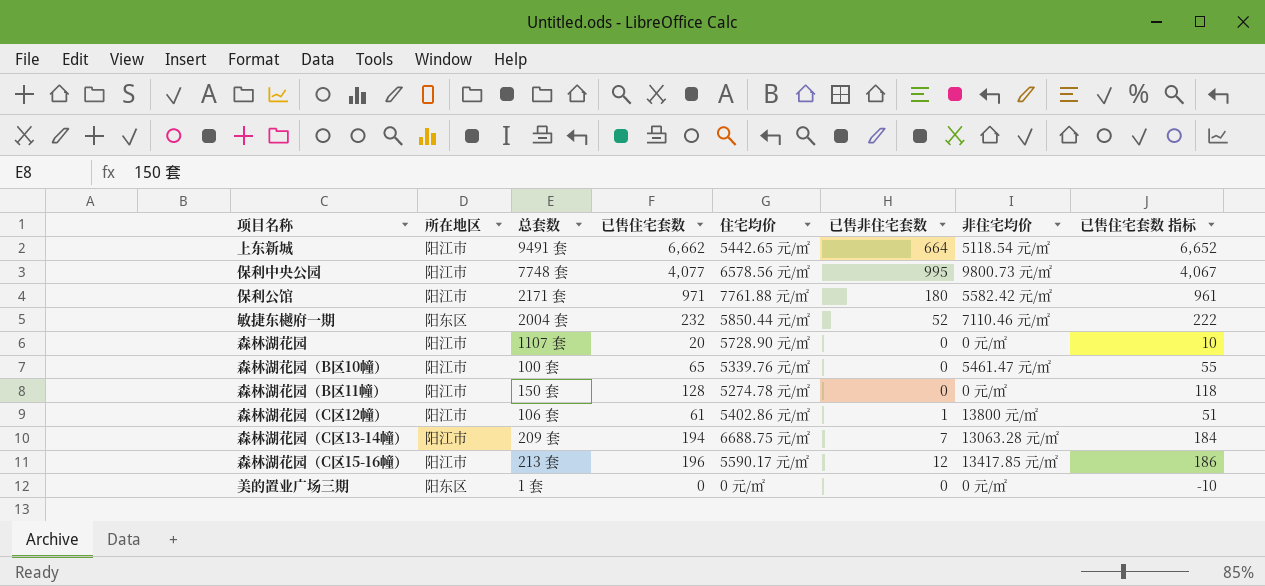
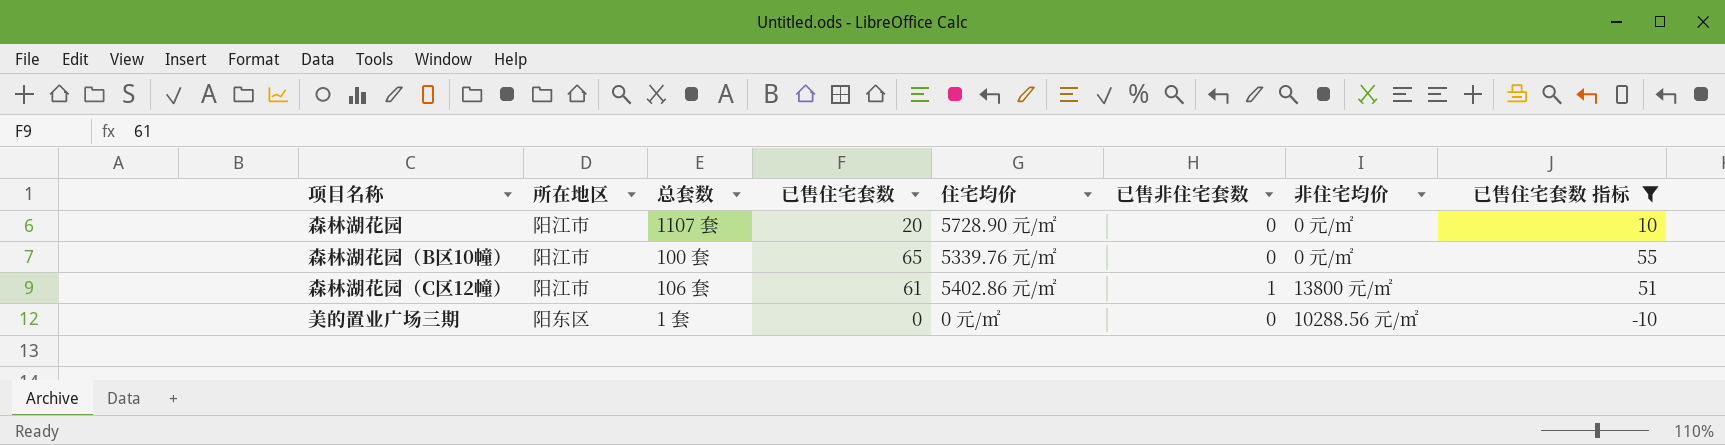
filter: none -> 已售住宅套数 指标 <= 55
森林湖花园（B区10幢） | 非住宅均价: 5461.47 元/㎡ -> 0 元/㎡
美的置业广场三期 | 非住宅均价: 0 元/㎡ -> 10288.56 元/㎡

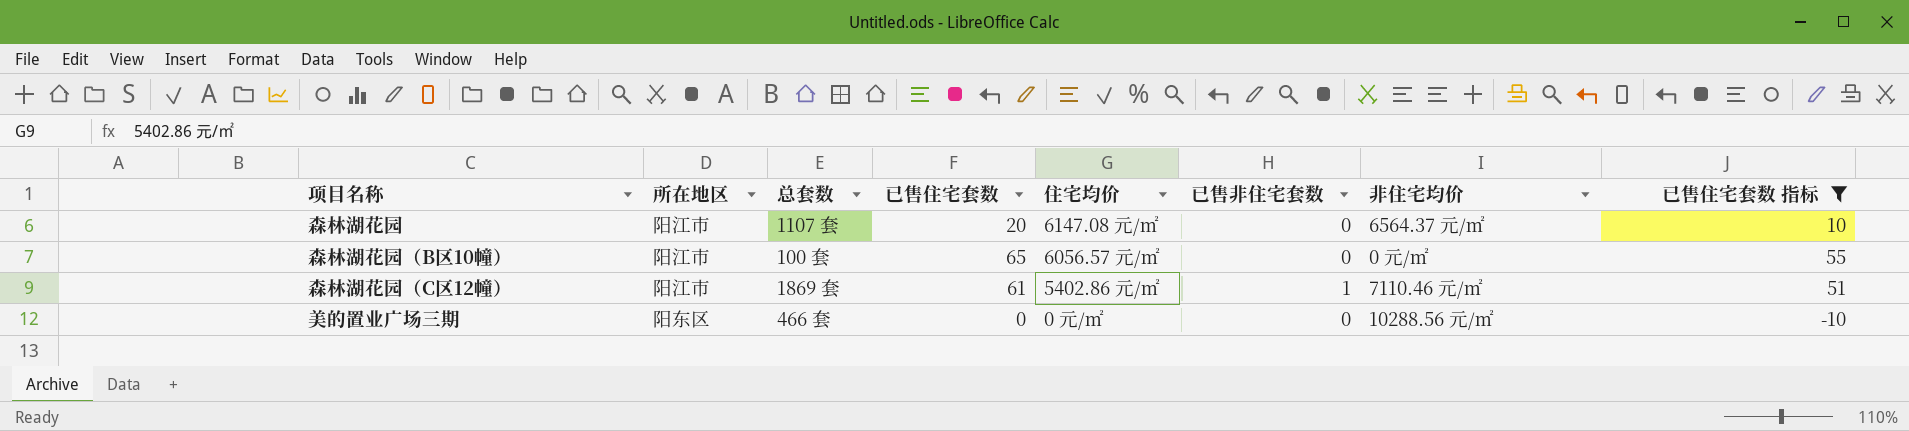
森林湖花园 | 住宅均价: 5728.90 元/㎡ -> 6147.08 元/㎡
森林湖花园 | 非住宅均价: 0 元/㎡ -> 6564.37 元/㎡
森林湖花园（B区10幢） | 住宅均价: 5339.76 元/㎡ -> 6056.57 元/㎡
森林湖花园（C区12幢） | 总套数: 106 套 -> 1869 套
森林湖花园（C区12幢） | 非住宅均价: 13800 元/㎡ -> 7110.46 元/㎡
美的置业广场三期 | 总套数: 1 套 -> 466 套

